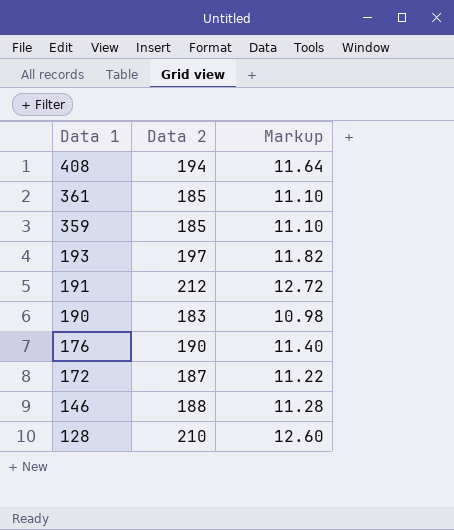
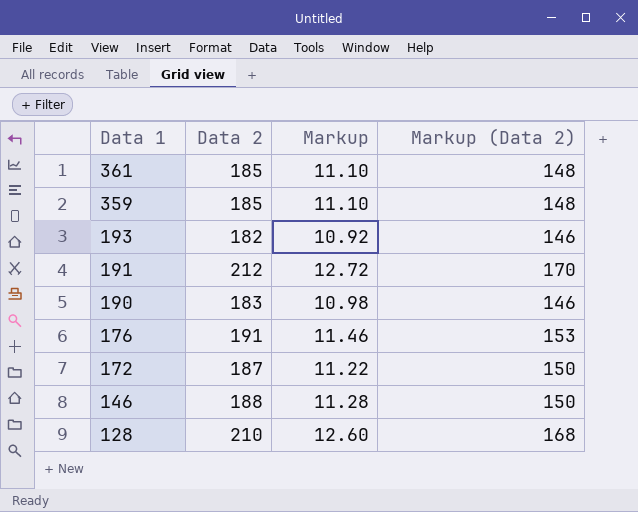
column Markup (Data 2) | formula: none -> [Data 2] * 0.8
row 408: 194 | 11.64 -> none
193 | Data 2: 197 -> 182
193 | Markup: 11.82 -> 10.92
176 | Data 2: 190 -> 191
176 | Markup: 11.40 -> 11.46

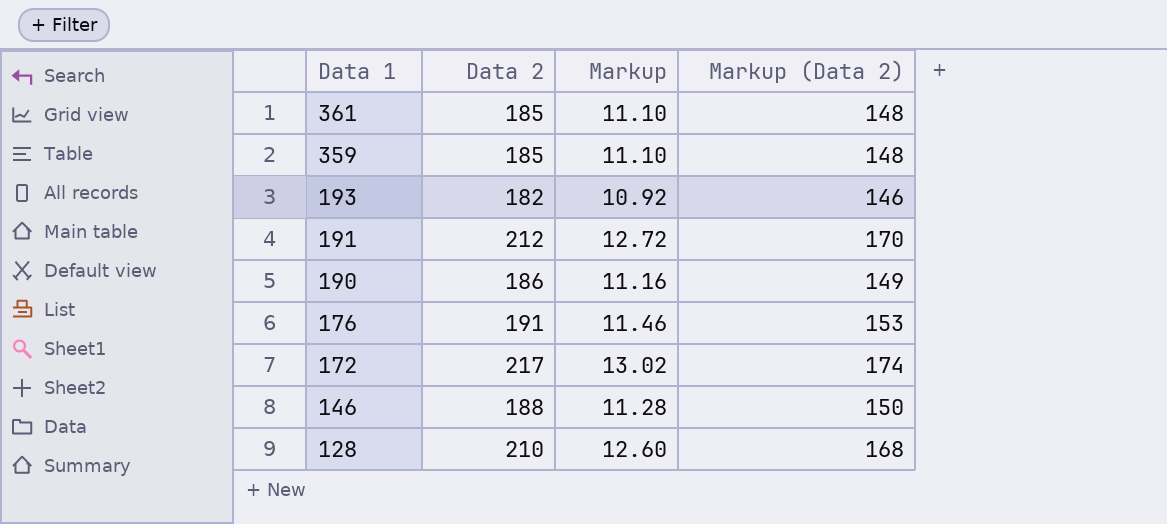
190 | Data 2: 183 -> 186
190 | Markup: 10.98 -> 11.16
190 | Markup (Data 2): 146 -> 149
172 | Data 2: 187 -> 217
172 | Markup: 11.22 -> 13.02
172 | Markup (Data 2): 150 -> 174

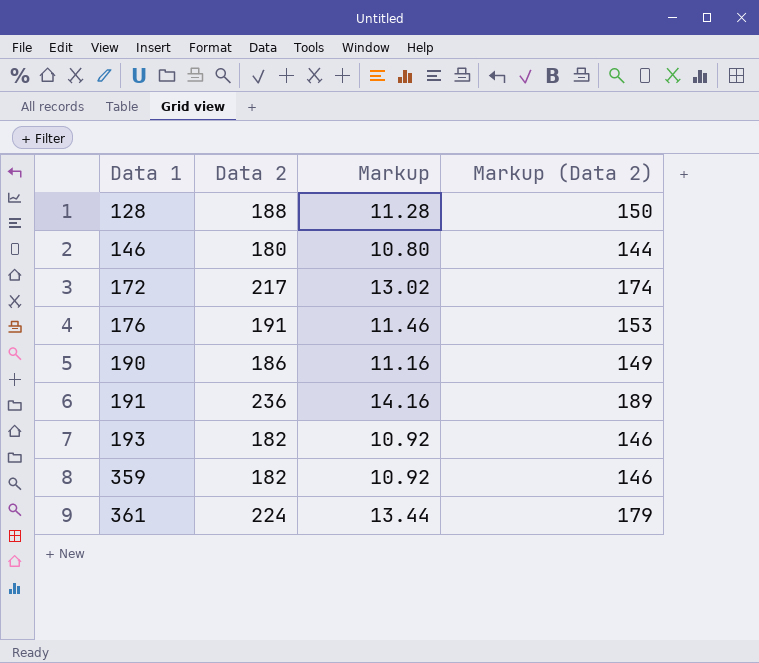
row order: Data 1 descending -> Data 1 ascending
128 | Data 2: 210 -> 188
128 | Markup: 12.60 -> 11.28
128 | Markup (Data 2): 168 -> 150
146 | Data 2: 188 -> 180
146 | Markup: 11.28 -> 10.80
146 | Markup (Data 2): 150 -> 144
191 | Data 2: 212 -> 236
191 | Markup: 12.72 -> 14.16
191 | Markup (Data 2): 170 -> 189
359 | Data 2: 185 -> 182
359 | Markup: 11.10 -> 10.92
359 | Markup (Data 2): 148 -> 146
361 | Data 2: 185 -> 224
361 | Markup: 11.10 -> 13.44
361 | Markup (Data 2): 148 -> 179

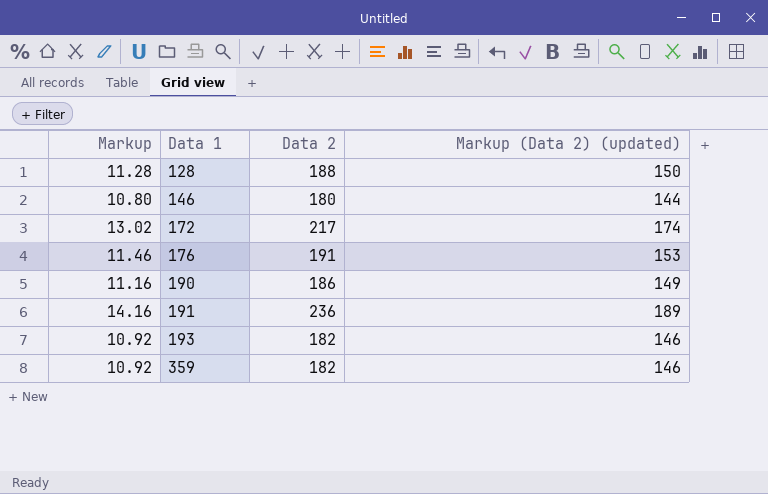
column Markup | position: 3 -> 1
column name: Markup (Data 2) -> Markup (Data 2) (updated)
row 361: 224 | 13.44 | 179 -> none

